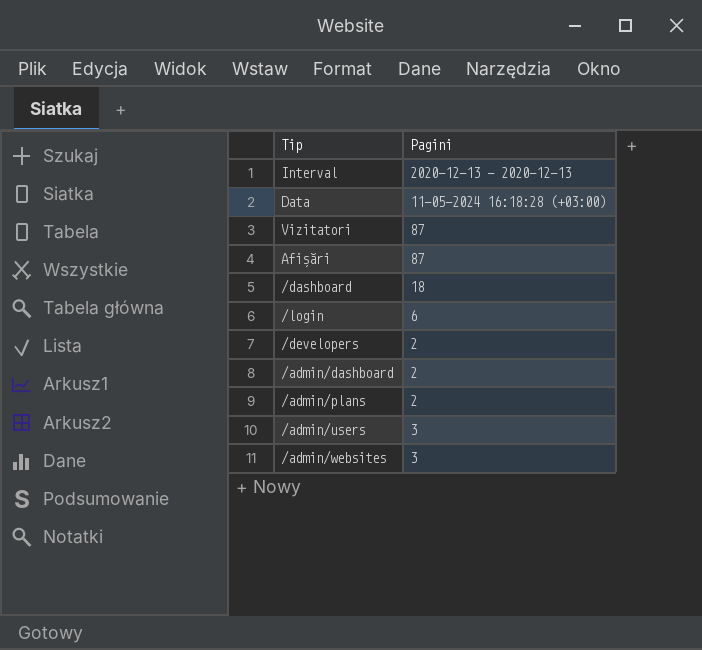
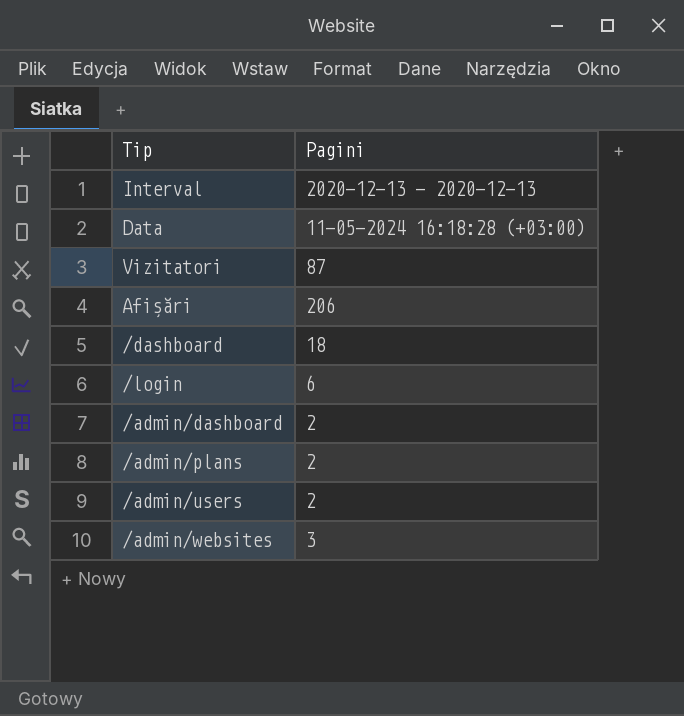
row /developers: 2 -> none
Afișări | Pagini: 87 -> 206
/admin/users | Pagini: 3 -> 2

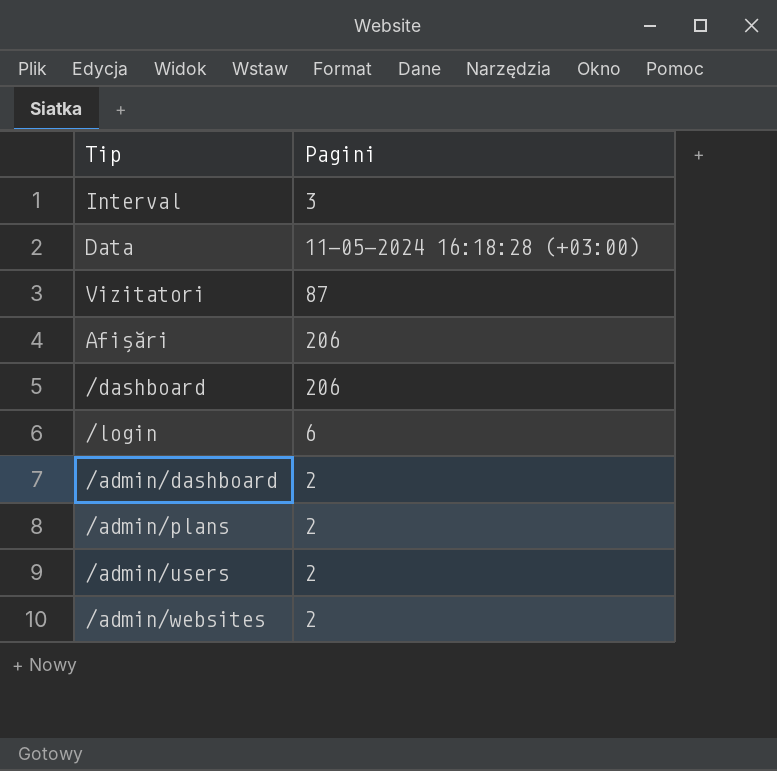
Interval | Pagini: 2020-12-13 - 2020-12-13 -> 3
/dashboard | Pagini: 18 -> 206
/admin/websites | Pagini: 3 -> 2

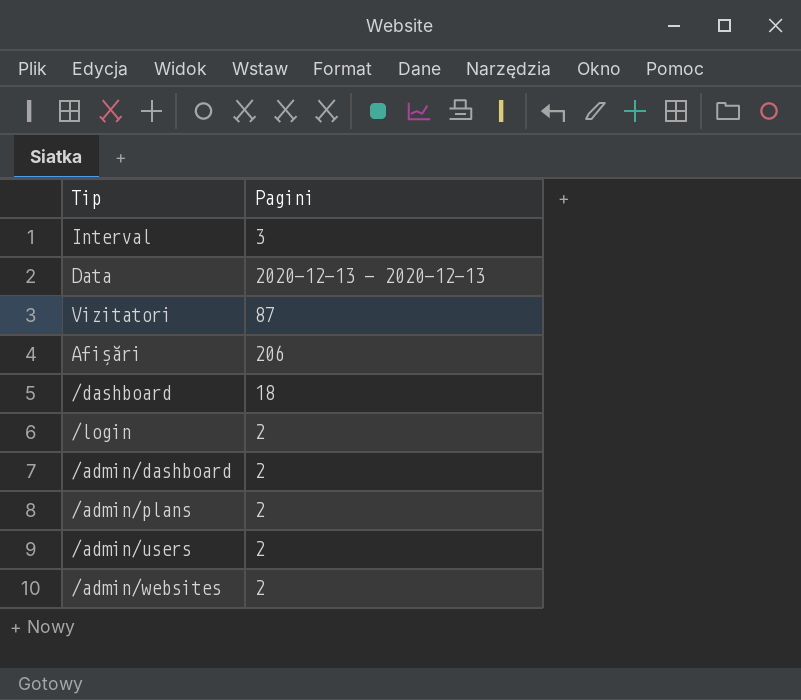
Data | Pagini: 11-05-2024 16:18:28 (+03:00) -> 2020-12-13 - 2020-12-13
/dashboard | Pagini: 206 -> 18
/login | Pagini: 6 -> 2

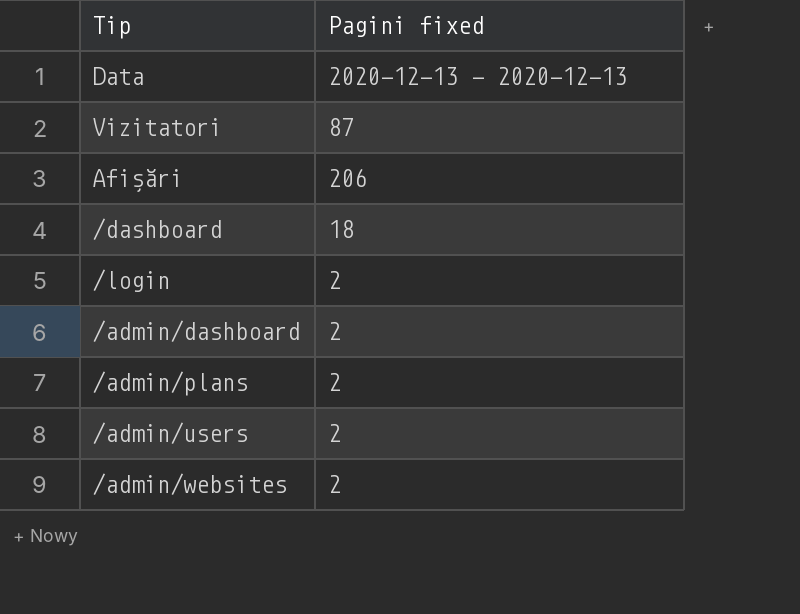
column name: Pagini -> Pagini fixed
row Interval: 3 -> none

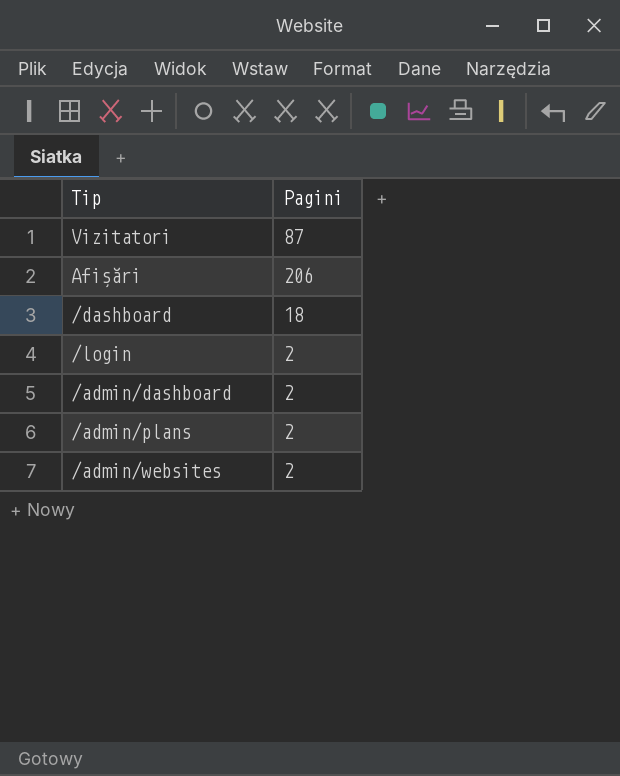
column name: Pagini fixed -> Pagini
row Data: 2020-12-13 - 2020-12-13 -> none
row /admin/users: 2 -> none

